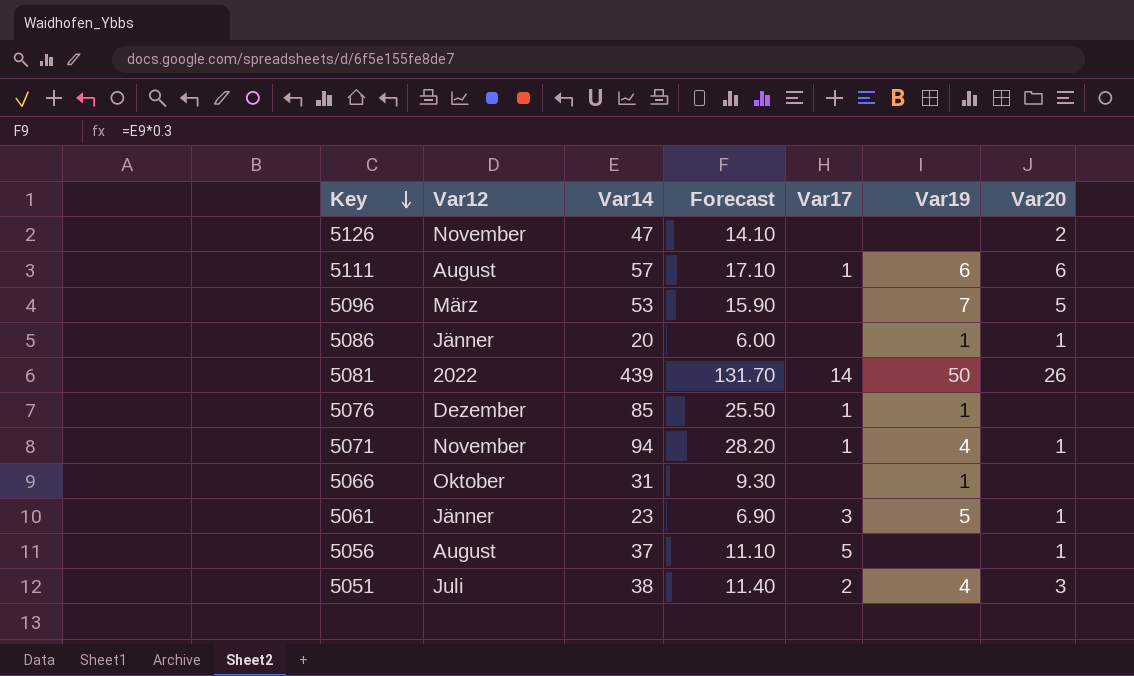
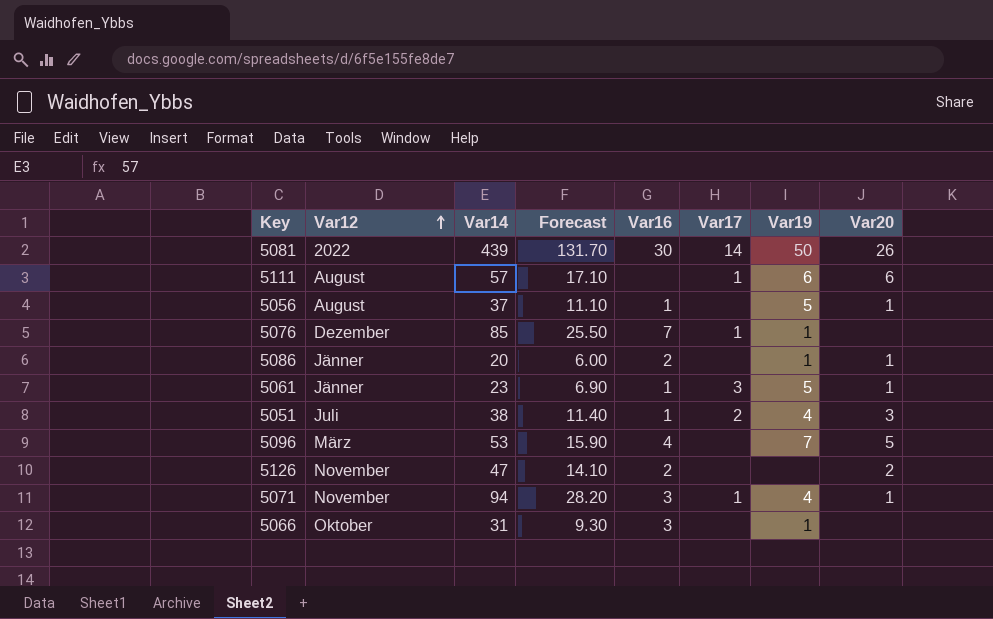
row order: Key descending -> Var12 ascending
column Var16 | position: none -> 5
5056 | Var17: 5 -> none
5056 | Var19: none -> 5

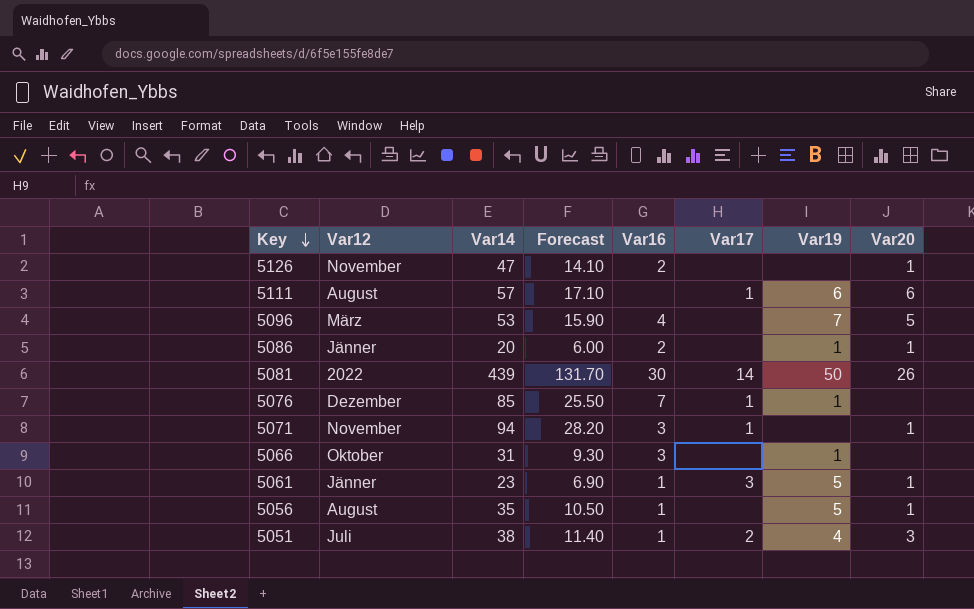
row order: Var12 ascending -> Key descending
5126 | Var20: 2 -> 1
5071 | Var19: 4 -> none
5056 | Var14: 37 -> 35
5056 | Forecast: 11.10 -> 10.50

